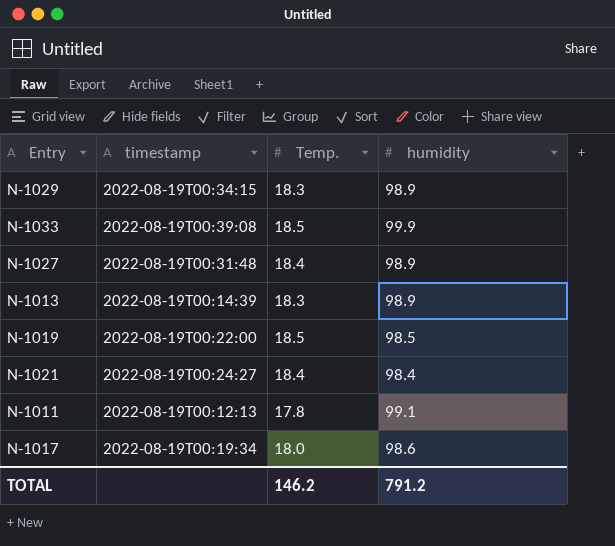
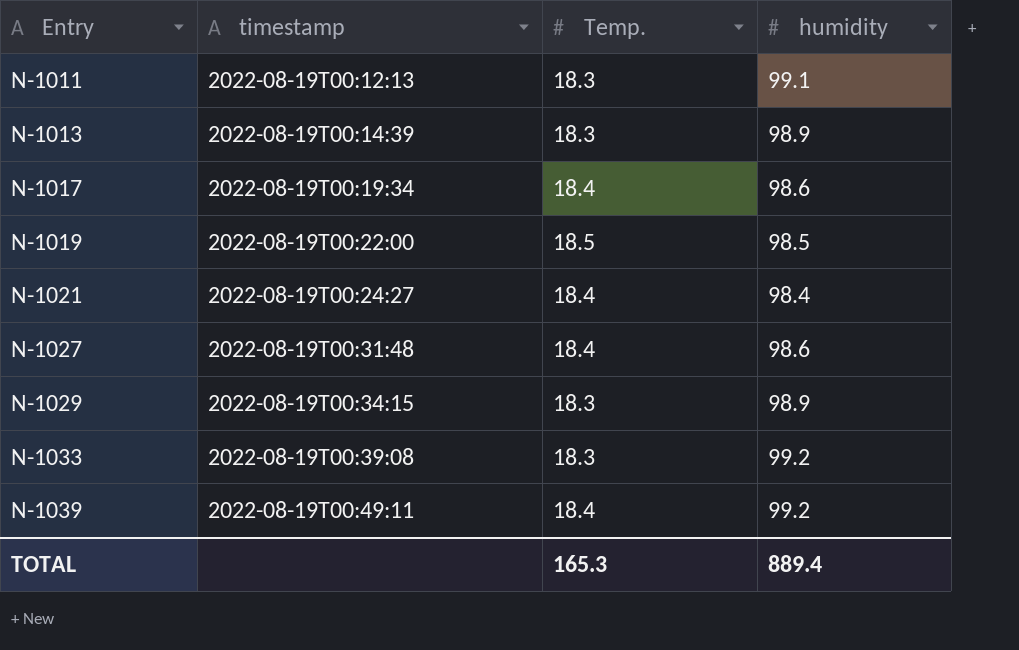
row order: none -> Entry ascending
N-1011 | Temp.: 17.8 -> 18.3
N-1017 | Temp.: 18.0 -> 18.4
N-1027 | humidity: 98.9 -> 98.6
N-1033 | Temp.: 18.5 -> 18.3
N-1033 | humidity: 99.9 -> 99.2
row N-1039: none -> 2022-08-19T00:49:11 | 18.4 | 99.2
TOTAL | Temp.: 146.2 -> 165.3
TOTAL | humidity: 791.2 -> 889.4

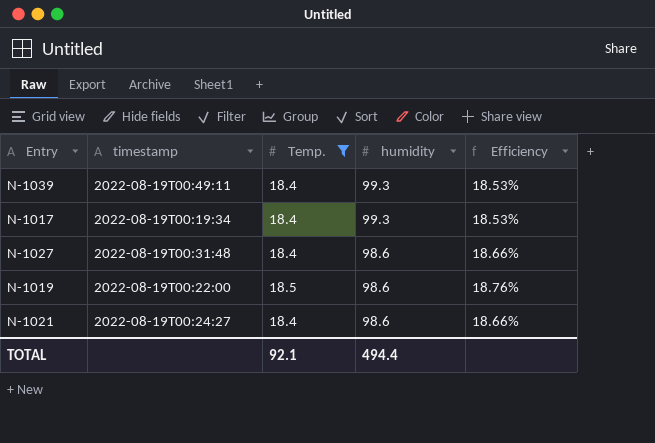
filter: none -> Temp. != 18.3
row order: Entry ascending -> humidity descending
column Efficiency | formula: none -> [Temp.] / [humidity]
N-1039 | humidity: 99.2 -> 99.3
N-1017 | humidity: 98.6 -> 99.3
N-1019 | humidity: 98.5 -> 98.6
N-1021 | humidity: 98.4 -> 98.6
TOTAL | Temp.: 165.3 -> 92.1
TOTAL | humidity: 889.4 -> 494.4

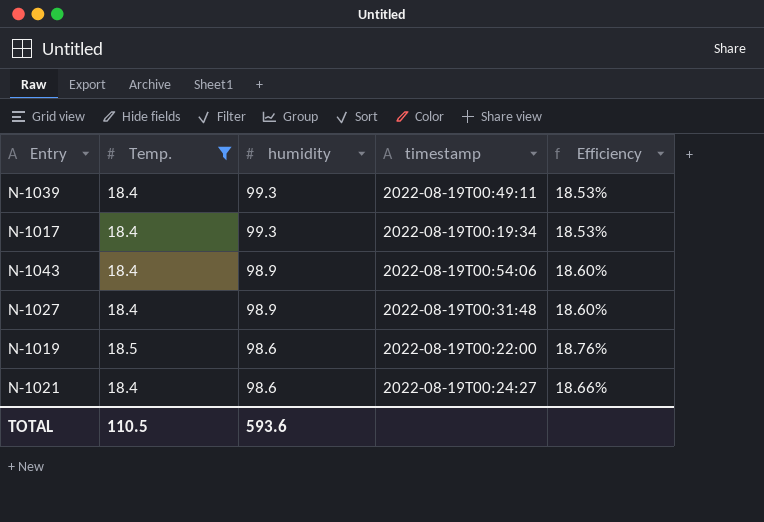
column timestamp | position: 2 -> 4
row N-1043: none -> 18.4 | 98.9 | 2022-08-19T00:54:06 | 18.60%
N-1027 | humidity: 98.6 -> 98.9
N-1027 | Efficiency: 18.66% -> 18.60%
TOTAL | Temp.: 92.1 -> 110.5
TOTAL | humidity: 494.4 -> 593.6

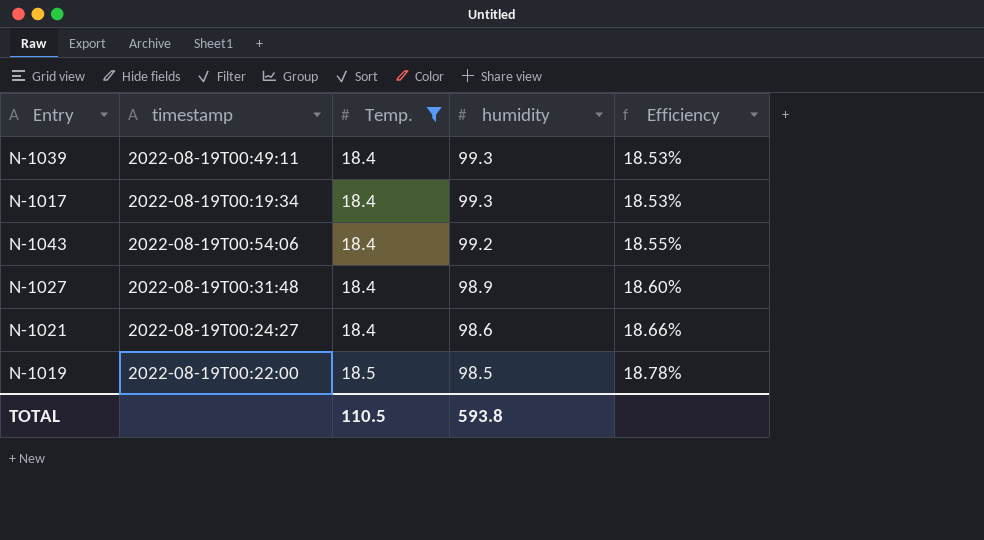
row order: humidity descending -> Temp. ascending
column timestamp | position: 4 -> 2
N-1043 | humidity: 98.9 -> 99.2
N-1043 | Efficiency: 18.60% -> 18.55%
N-1019 | humidity: 98.6 -> 98.5
N-1019 | Efficiency: 18.76% -> 18.78%
TOTAL | humidity: 593.6 -> 593.8

